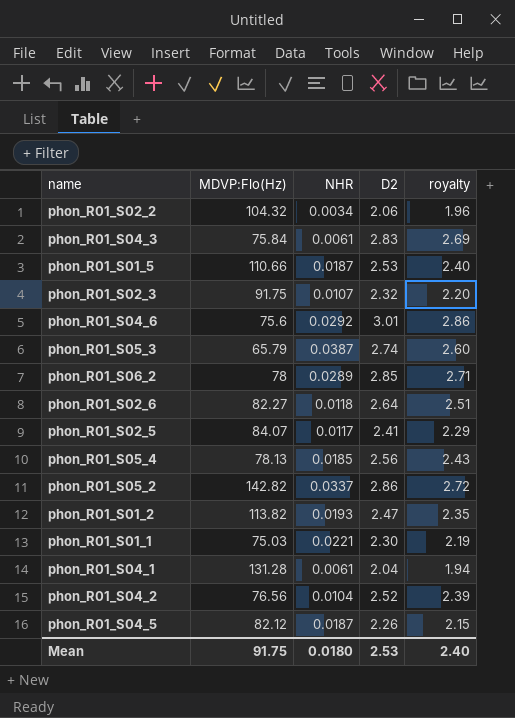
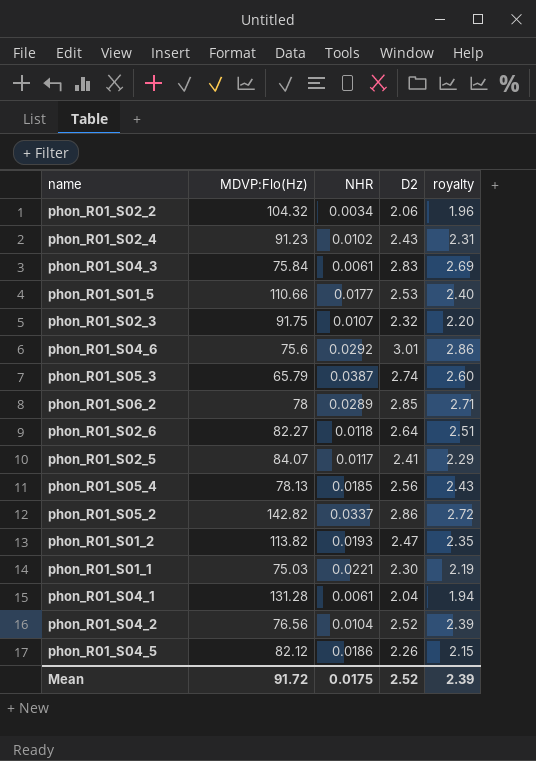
row phon_R01_S02_4: none -> 91.23 | 0.0102 | 2.43 | 2.31
phon_R01_S01_5 | NHR: 0.0187 -> 0.0177
phon_R01_S04_5 | NHR: 0.0187 -> 0.0186
Mean | MDVP:Flo(Hz): 91.75 -> 91.72
Mean | NHR: 0.0180 -> 0.0175
Mean | D2: 2.53 -> 2.52
Mean | royalty: 2.40 -> 2.39

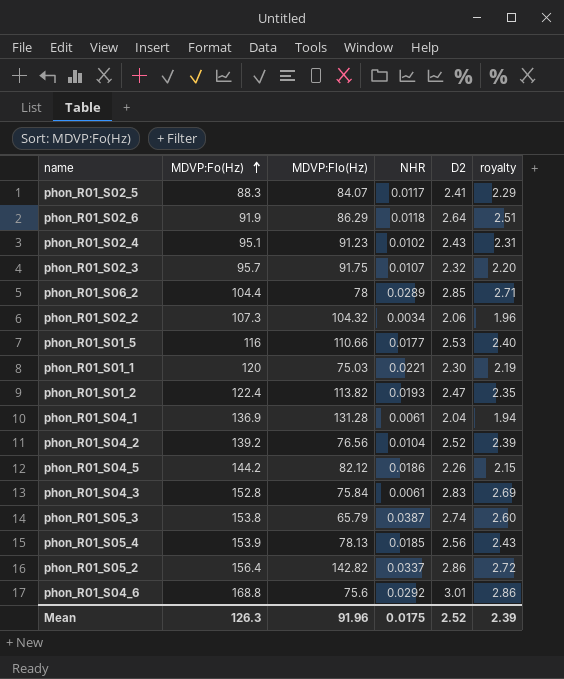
row order: none -> MDVP:Fo(Hz) ascending
column MDVP:Fo(Hz) | position: none -> 2
phon_R01_S02_6 | MDVP:Flo(Hz): 82.27 -> 86.29
Mean | MDVP:Flo(Hz): 91.72 -> 91.96

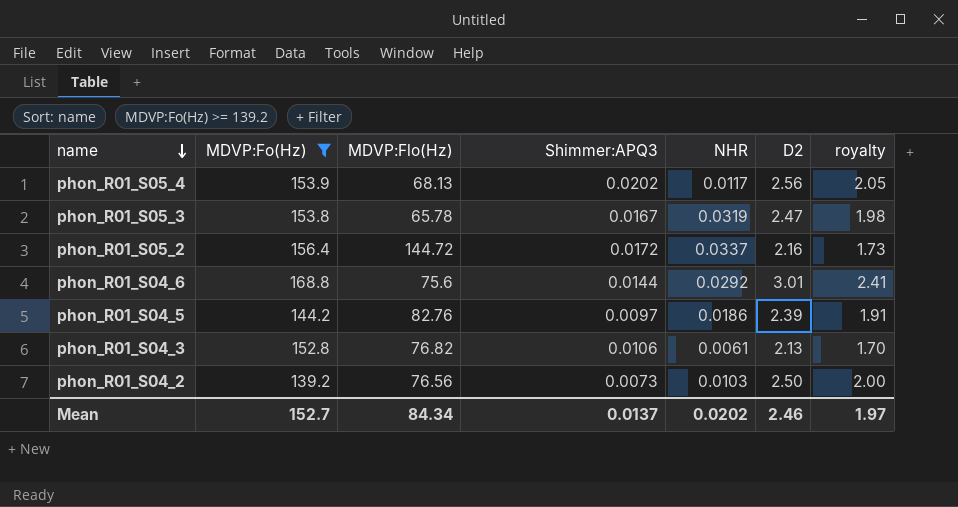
filter: none -> MDVP:Fo(Hz) >= 139.2
row order: MDVP:Fo(Hz) ascending -> name descending
column Shimmer:APQ3 | position: none -> 4
column royalty | formula: [D2] * 0.95 -> [D2] * 0.8
phon_R01_S05_4 | MDVP:Flo(Hz): 78.13 -> 68.13
phon_R01_S05_4 | NHR: 0.0185 -> 0.0117
phon_R01_S05_3 | MDVP:Flo(Hz): 65.79 -> 65.78
phon_R01_S05_3 | NHR: 0.0387 -> 0.0319
phon_R01_S05_3 | D2: 2.74 -> 2.47
phon_R01_S05_2 | MDVP:Flo(Hz): 142.82 -> 144.72
phon_R01_S05_2 | D2: 2.86 -> 2.16
phon_R01_S04_5 | MDVP:Flo(Hz): 82.12 -> 82.76
phon_R01_S04_5 | D2: 2.26 -> 2.39
phon_R01_S04_3 | MDVP:Flo(Hz): 75.84 -> 76.82
phon_R01_S04_3 | D2: 2.83 -> 2.13
phon_R01_S04_2 | NHR: 0.0104 -> 0.0103
phon_R01_S04_2 | D2: 2.52 -> 2.50
Mean | MDVP:Fo(Hz): 126.3 -> 152.7
Mean | MDVP:Flo(Hz): 91.96 -> 84.34
Mean | NHR: 0.0175 -> 0.0202
Mean | D2: 2.52 -> 2.46
Mean | royalty: 2.39 -> 1.97

